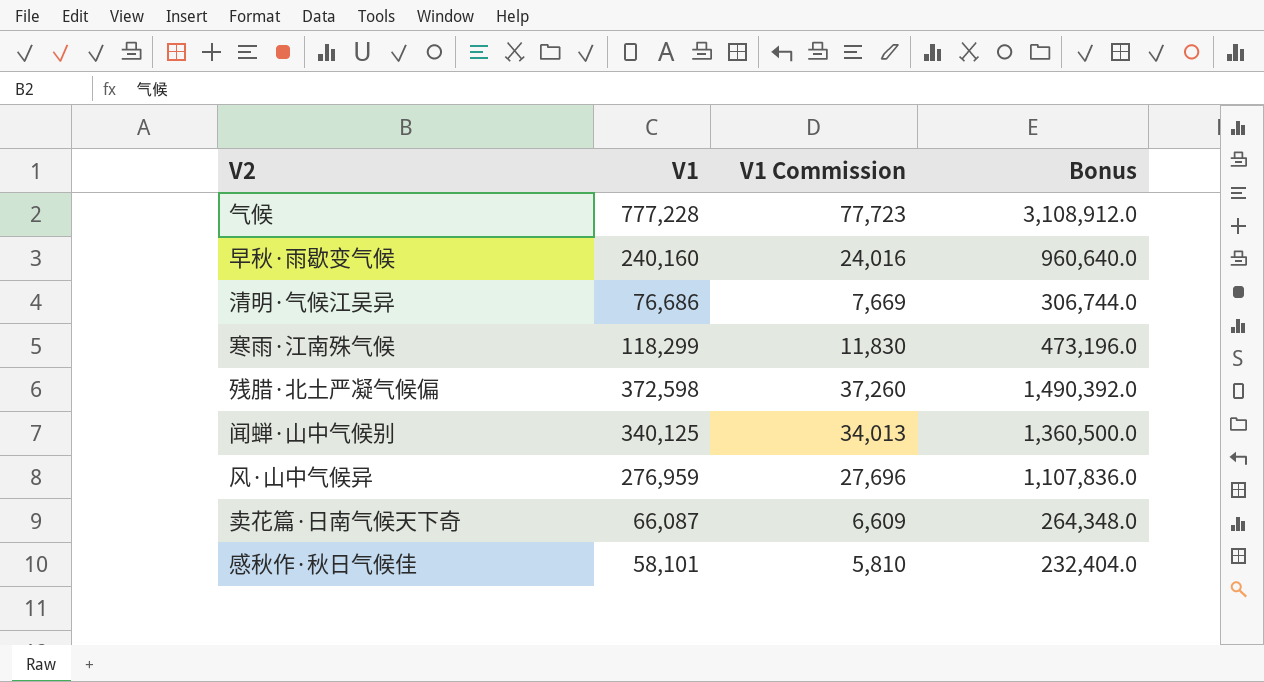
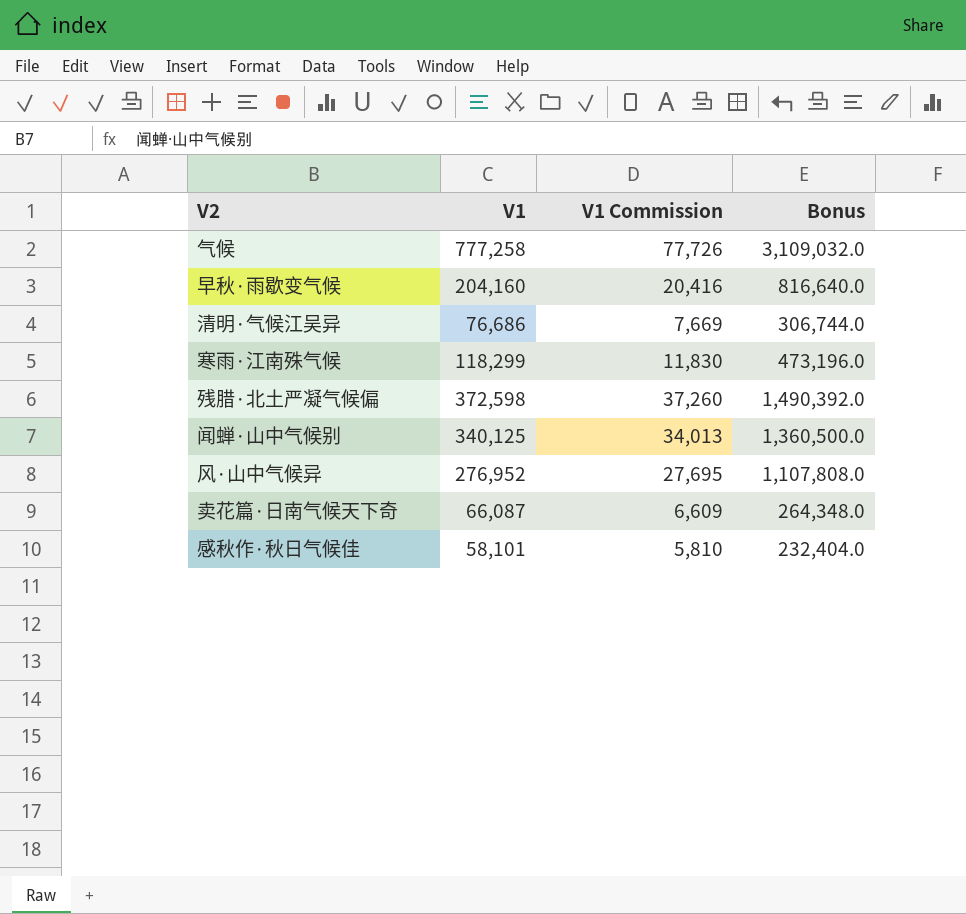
气候 | V1: 777,228 -> 777,258
气候 | V1 Commission: 77,723 -> 77,726
气候 | Bonus: 3,108,912.0 -> 3,109,032.0
早秋·雨歇变气候 | V1: 240,160 -> 204,160
早秋·雨歇变气候 | V1 Commission: 24,016 -> 20,416
早秋·雨歇变气候 | Bonus: 960,640.0 -> 816,640.0
风·山中气候异 | V1: 276,959 -> 276,952
风·山中气候异 | V1 Commission: 27,696 -> 27,695
风·山中气候异 | Bonus: 1,107,836.0 -> 1,107,808.0

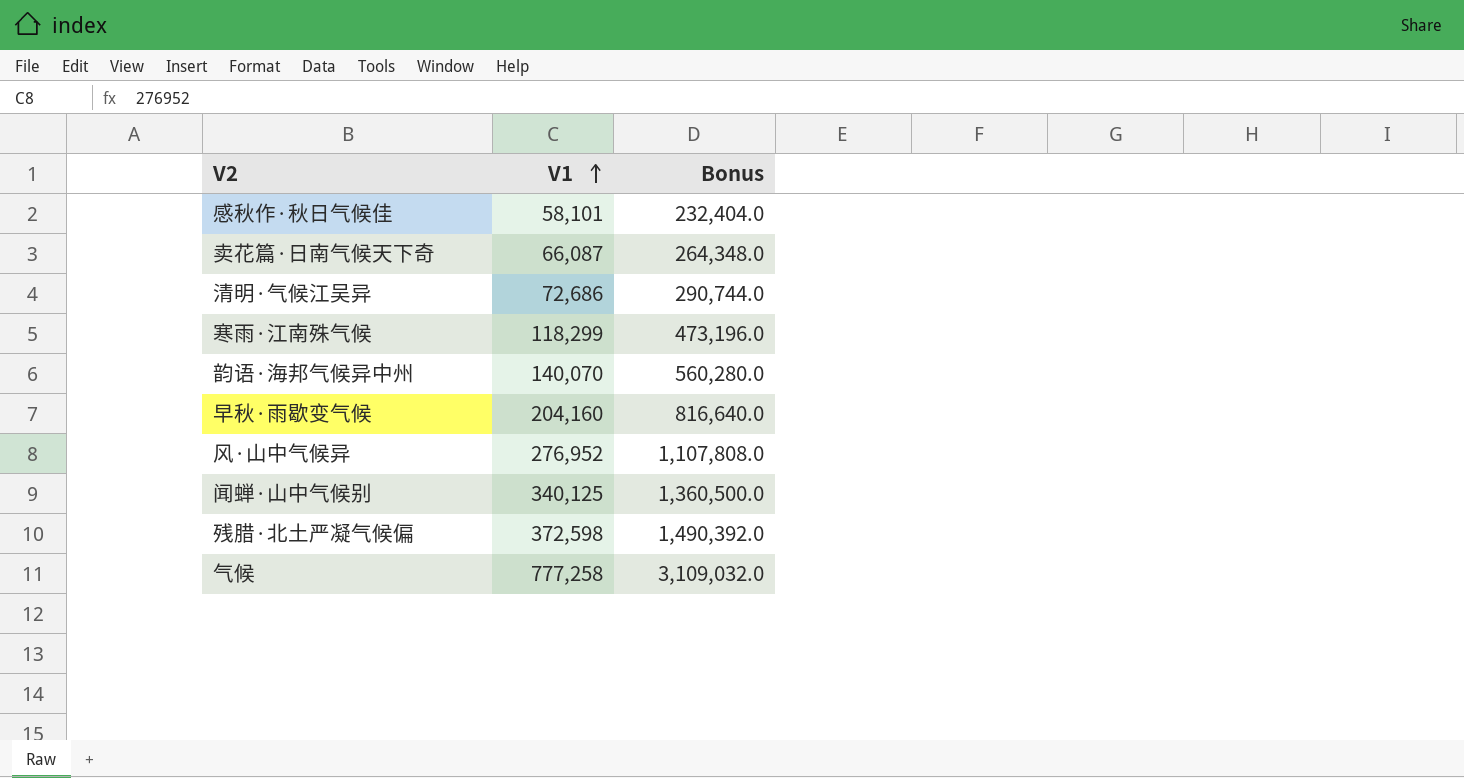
row order: none -> V1 ascending
column V1 Commission | formula: [V1] * 0.1 -> none
清明·气候江吴异 | V1: 76,686 -> 72,686
清明·气候江吴异 | Bonus: 306,744.0 -> 290,744.0
row 韵语·海邦气候异中州: none -> 140,070 | 560,280.0

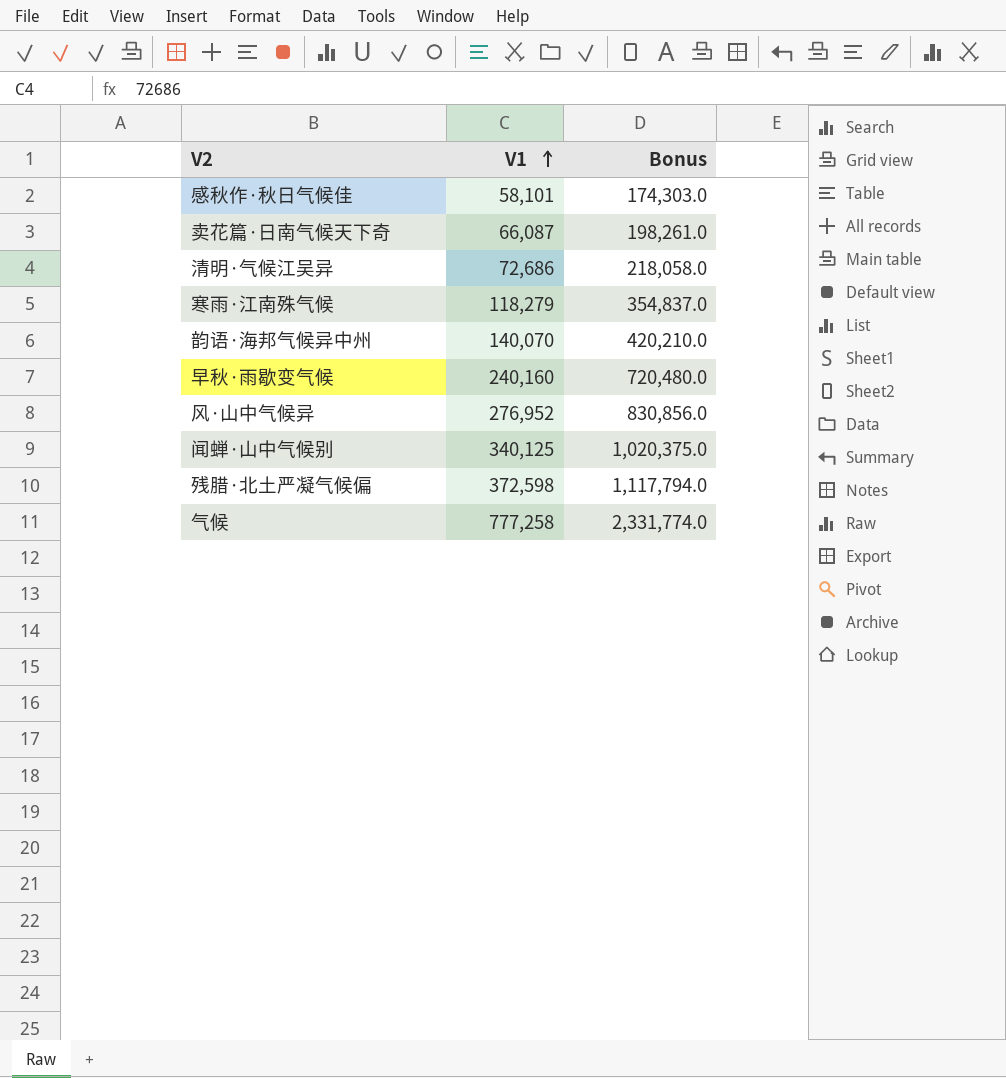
column Bonus | formula: [V1] * 4 -> [V1] * 3
寒雨·江南殊气候 | V1: 118,299 -> 118,279
早秋·雨歇变气候 | V1: 204,160 -> 240,160

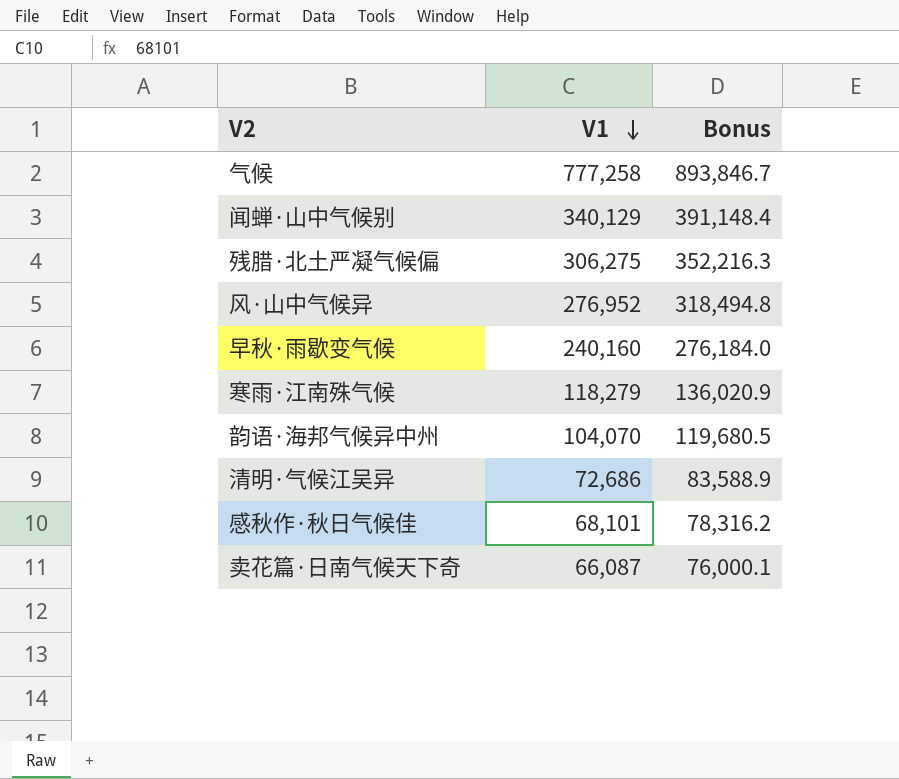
row order: V1 ascending -> V1 descending
column Bonus | formula: [V1] * 3 -> [V1] * 1.15
闻蝉·山中气候别 | V1: 340,125 -> 340,129
残腊·北土严凝气候偏 | V1: 372,598 -> 306,275
韵语·海邦气候异中州 | V1: 140,070 -> 104,070
感秋作·秋日气候佳 | V1: 58,101 -> 68,101

